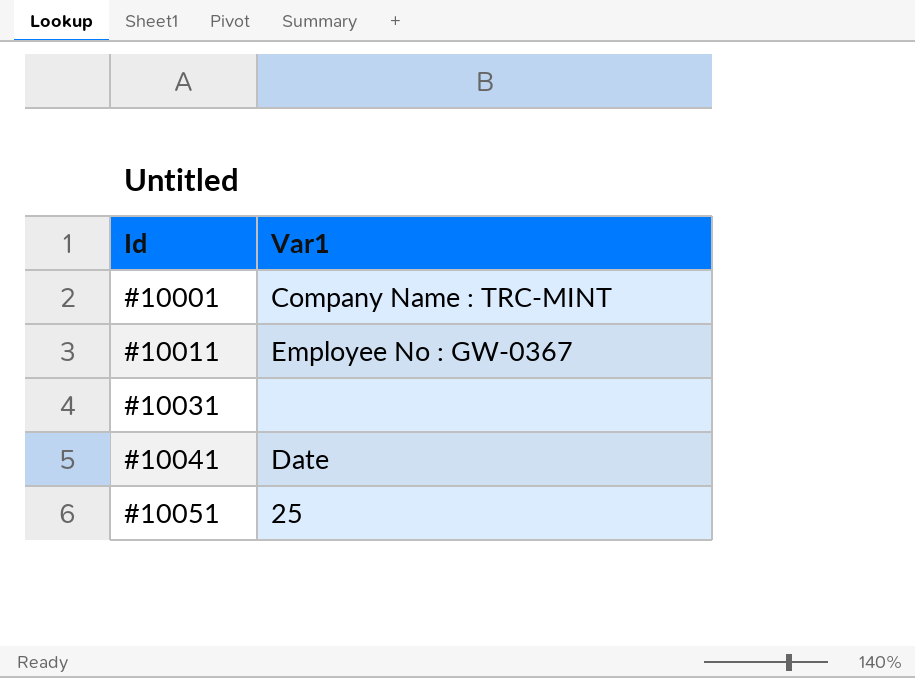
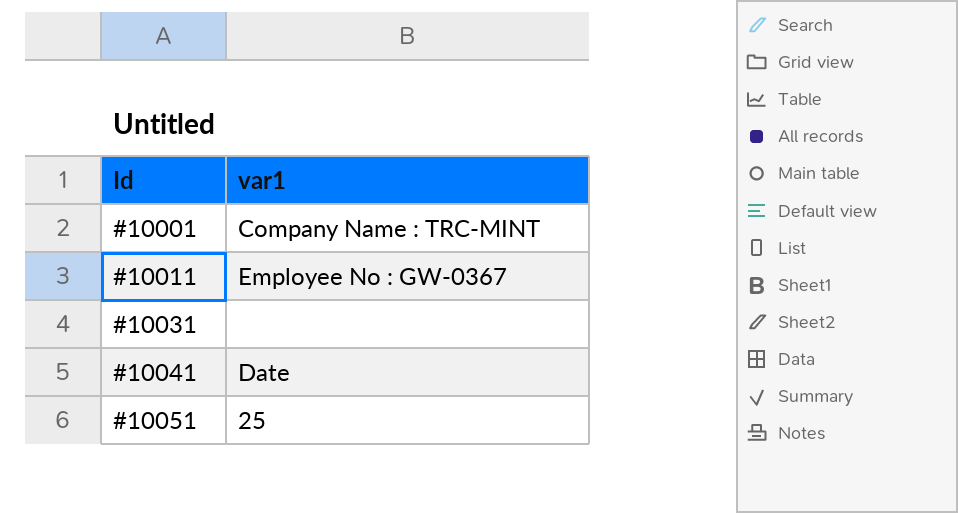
column name: Var1 -> var1

